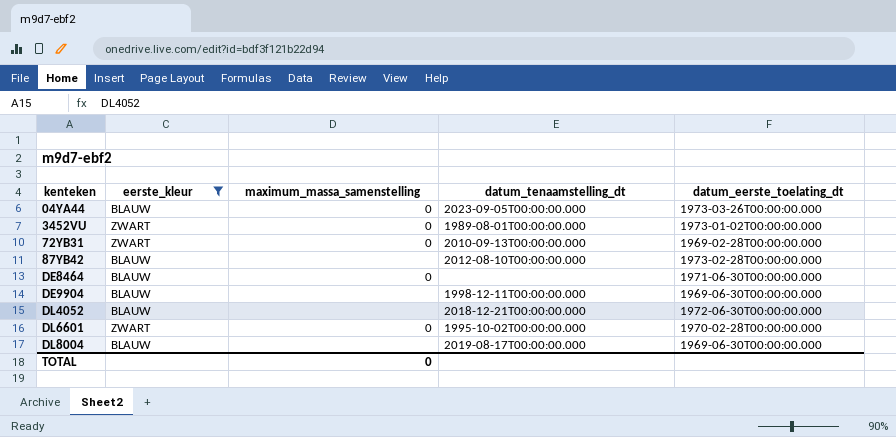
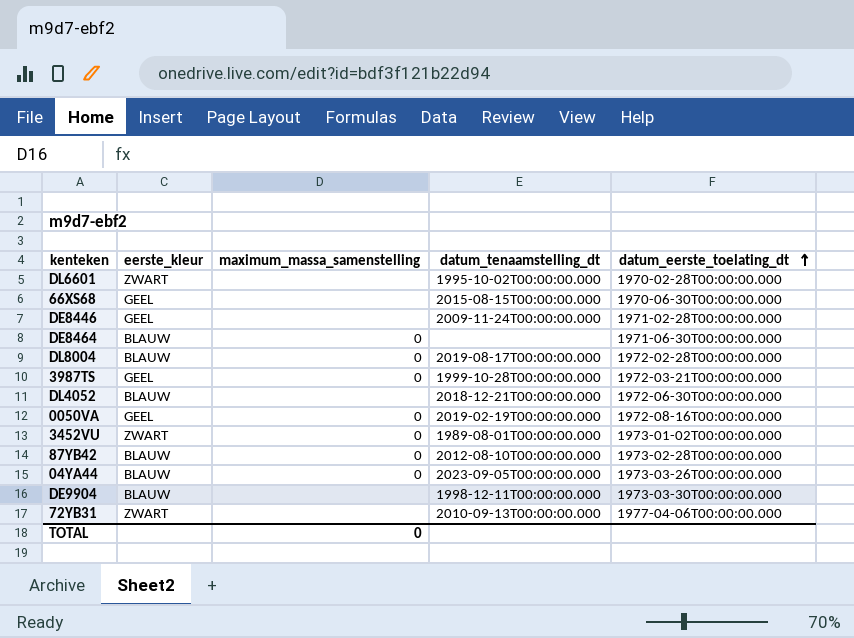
filter: eerste_kleur != GEEL -> none
row order: none -> datum_eerste_toelating_dt ascending
DL6601 | maximum_massa_samenstelling: 0 -> none
DL8004 | maximum_massa_samenstelling: none -> 0
DL8004 | datum_eerste_toelating_dt: 1969-06-30T00:00:00.000 -> 1972-02-28T00:00:00.000
87YB42 | maximum_massa_samenstelling: none -> 0
DE9904 | datum_eerste_toelating_dt: 1969-06-30T00:00:00.000 -> 1973-03-30T00:00:00.000
72YB31 | maximum_massa_samenstelling: 0 -> none
72YB31 | datum_eerste_toelating_dt: 1969-02-28T00:00:00.000 -> 1977-04-06T00:00:00.000

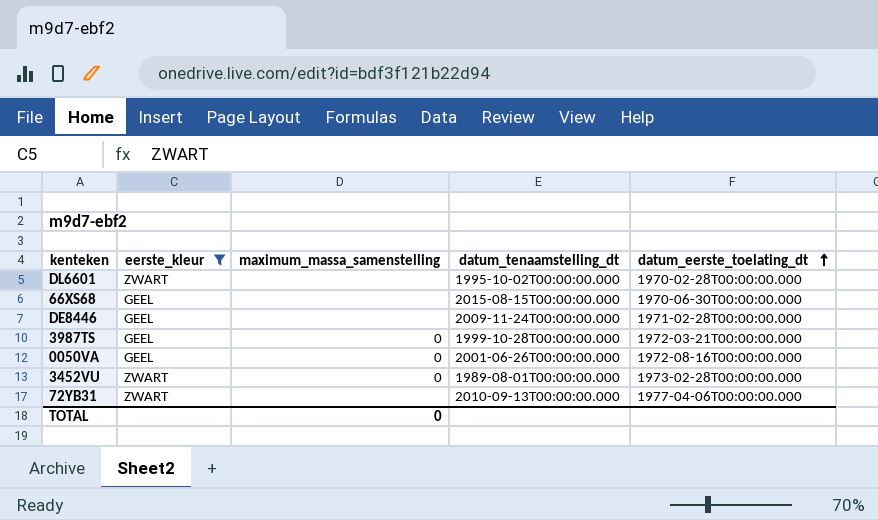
filter: none -> eerste_kleur != BLAUW
0050VA | datum_tenaamstelling_dt: 2019-02-19T00:00:00.000 -> 2001-06-26T00:00:00.000
3452VU | datum_eerste_toelating_dt: 1973-01-02T00:00:00.000 -> 1973-02-28T00:00:00.000

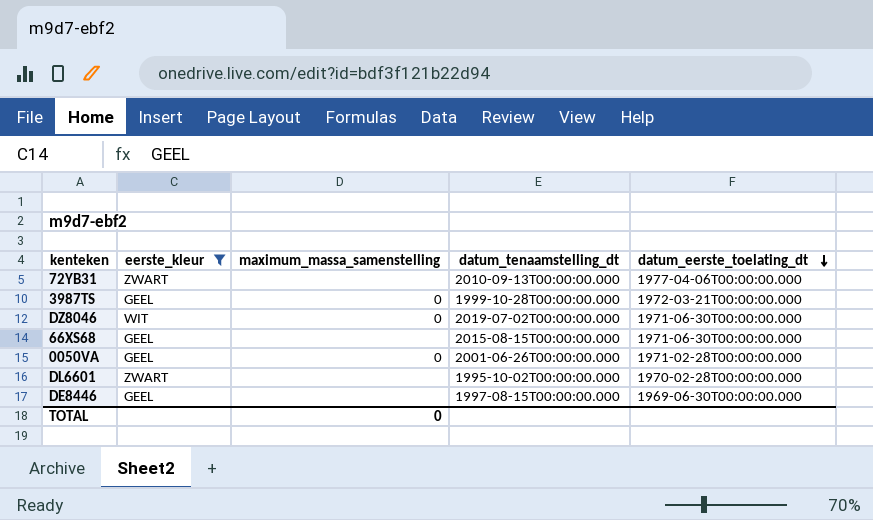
row order: datum_eerste_toelating_dt ascending -> datum_eerste_toelating_dt descending
row 3452VU: ZWART | 0 | 1989-08-01T00:00:00.000 | 1973-02-28T00:00:00.000 -> none
row DZ8046: none -> WIT | 0 | 2019-07-02T00:00:00.000 | 1971-06-30T00:00:00.000
66XS68 | datum_eerste_toelating_dt: 1970-06-30T00:00:00.000 -> 1971-06-30T00:00:00.000
0050VA | datum_eerste_toelating_dt: 1972-08-16T00:00:00.000 -> 1971-02-28T00:00:00.000
DE8446 | datum_tenaamstelling_dt: 2009-11-24T00:00:00.000 -> 1997-08-15T00:00:00.000
DE8446 | datum_eerste_toelating_dt: 1971-02-28T00:00:00.000 -> 1969-06-30T00:00:00.000

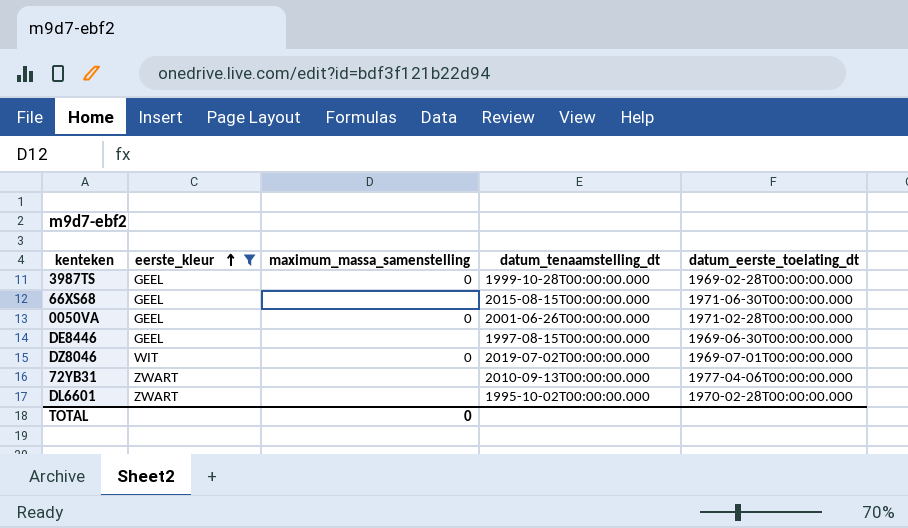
row order: datum_eerste_toelating_dt descending -> eerste_kleur ascending
3987TS | datum_eerste_toelating_dt: 1972-03-21T00:00:00.000 -> 1969-02-28T00:00:00.000
DZ8046 | datum_eerste_toelating_dt: 1971-06-30T00:00:00.000 -> 1969-07-01T00:00:00.000

